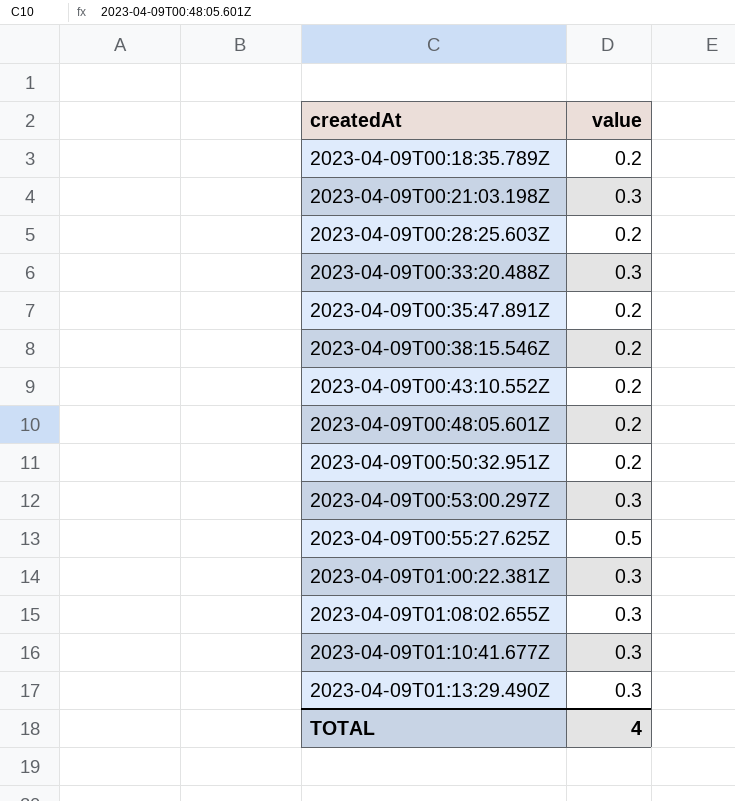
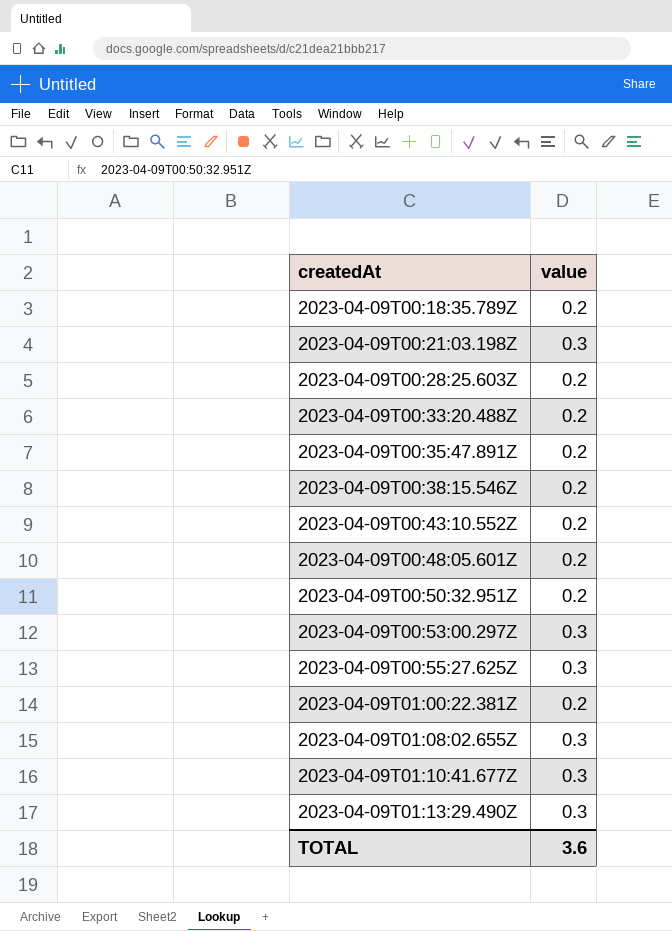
2023-04-09T00:33:20.488Z | value: 0.3 -> 0.2
2023-04-09T00:55:27.625Z | value: 0.5 -> 0.3
2023-04-09T01:00:22.381Z | value: 0.3 -> 0.2
TOTAL | value: 4 -> 3.6

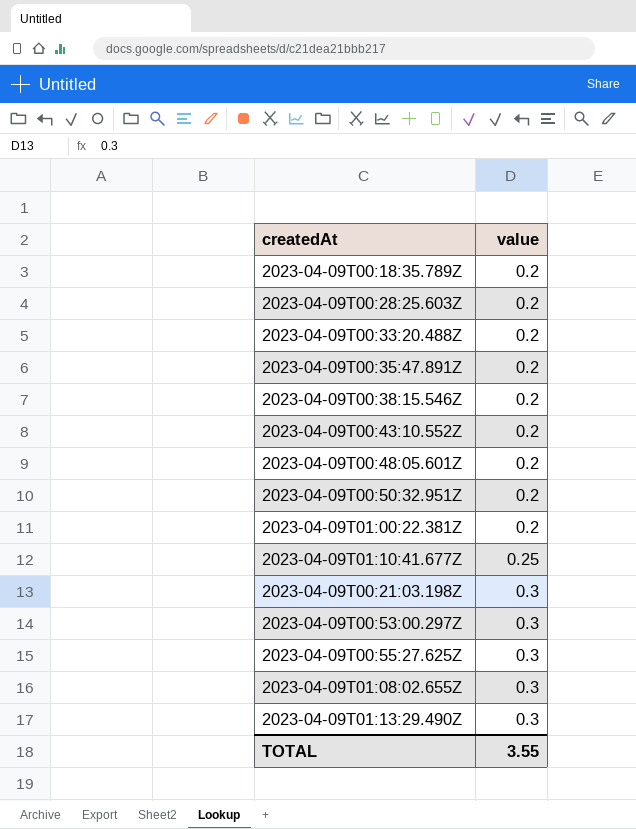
row order: createdAt ascending -> value ascending
2023-04-09T01:10:41.677Z | value: 0.3 -> 0.25
TOTAL | value: 3.6 -> 3.55

